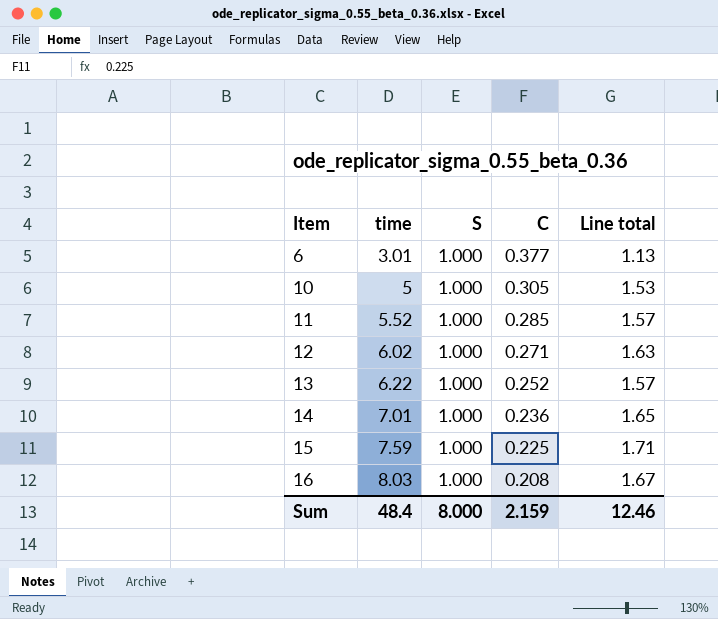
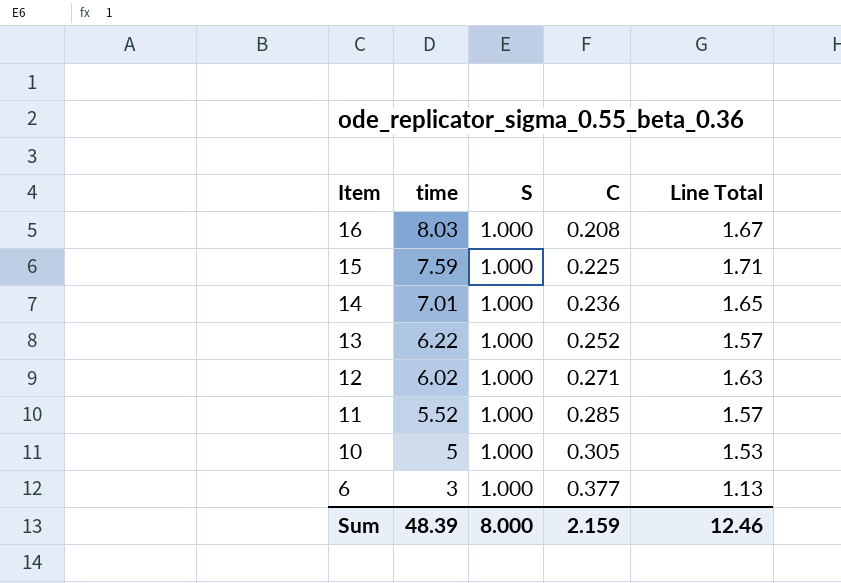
row order: Item ascending -> Item descending
column name: Line total -> Line Total
6 | time: 3.01 -> 3
Sum | time: 48.4 -> 48.39

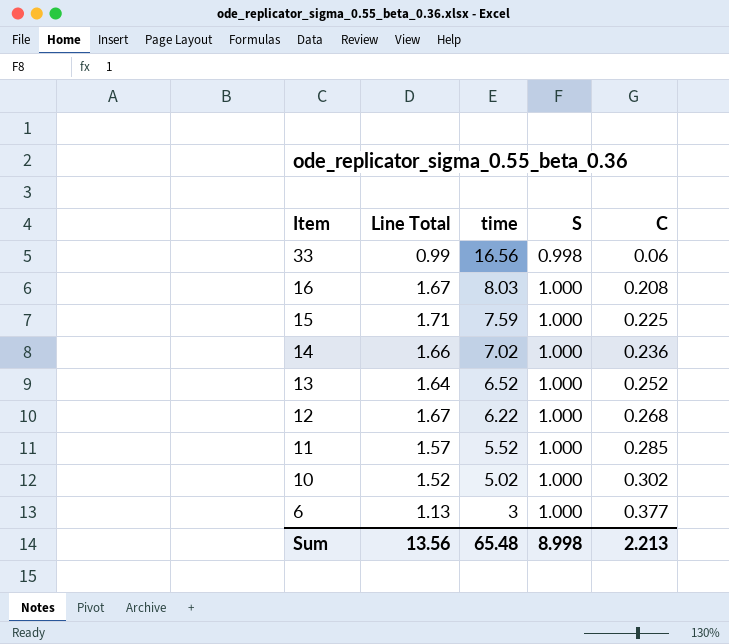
column Line Total | position: 5 -> 2
row 33: none -> 0.99 | 16.56 | 0.998 | 0.06
14 | Line Total: 1.65 -> 1.66
14 | time: 7.01 -> 7.02
13 | Line Total: 1.57 -> 1.64
13 | time: 6.22 -> 6.52
12 | Line Total: 1.63 -> 1.67
12 | time: 6.02 -> 6.22
12 | C: 0.271 -> 0.268
10 | Line Total: 1.53 -> 1.52
10 | time: 5 -> 5.02
10 | C: 0.305 -> 0.302
Sum | Line Total: 12.46 -> 13.56
Sum | time: 48.39 -> 65.48
Sum | S: 8.000 -> 8.998
Sum | C: 2.159 -> 2.213

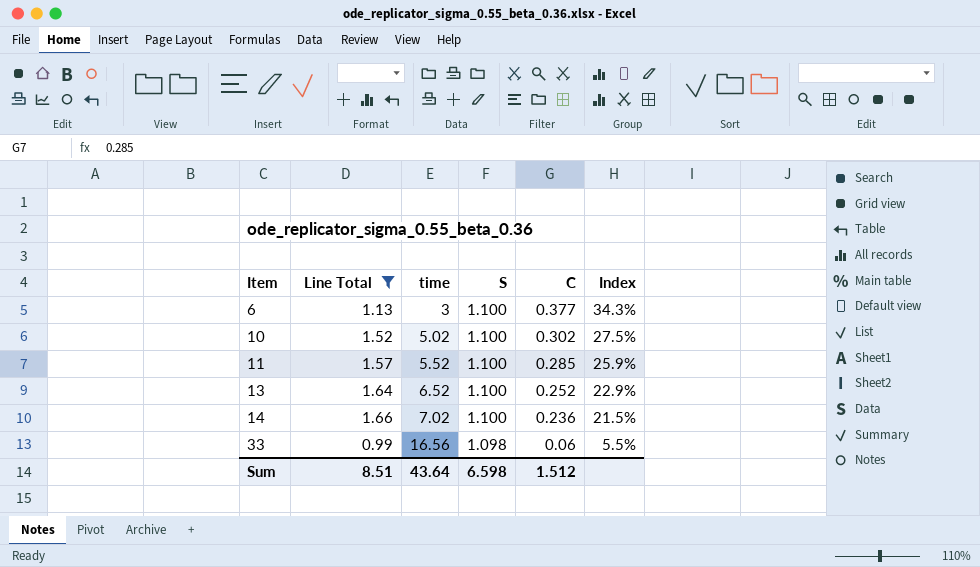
filter: none -> Line Total <= 1.66
row order: Item descending -> Item ascending
column Index | formula: none -> [C] / [S]
6 | S: 1.000 -> 1.100
10 | S: 1.000 -> 1.100
11 | S: 1.000 -> 1.100
13 | S: 1.000 -> 1.100
14 | S: 1.000 -> 1.100
33 | S: 0.998 -> 1.098
Sum | Line Total: 13.56 -> 8.51
Sum | time: 65.48 -> 43.64
Sum | S: 8.998 -> 6.598
Sum | C: 2.213 -> 1.512

